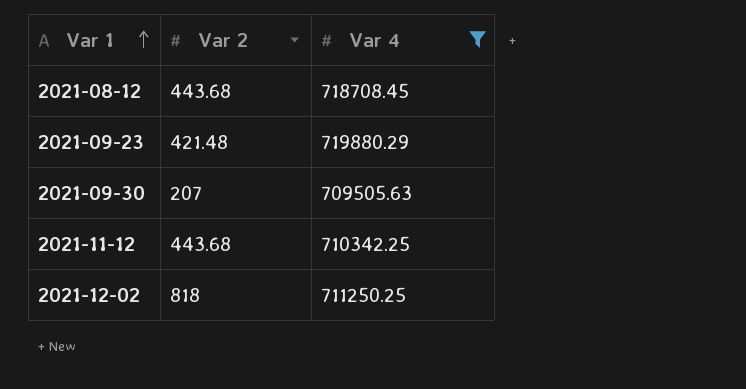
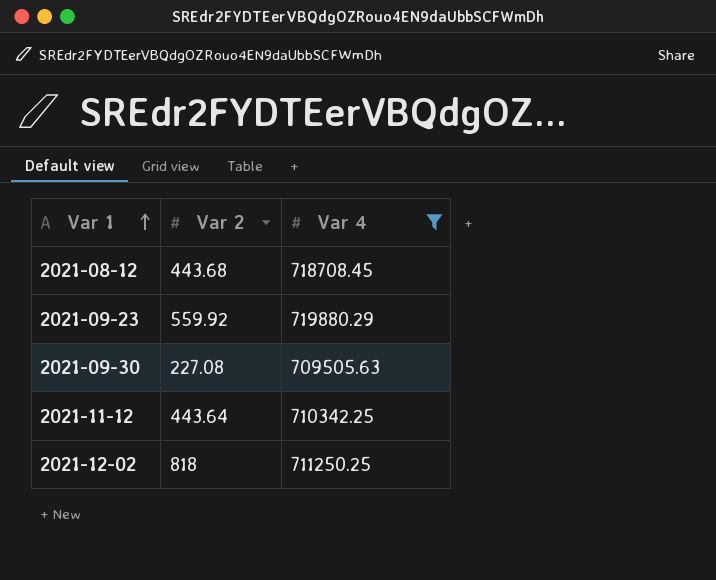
2021-09-23 | Var 2: 421.48 -> 559.92
2021-09-30 | Var 2: 207 -> 227.08
2021-11-12 | Var 2: 443.68 -> 443.64

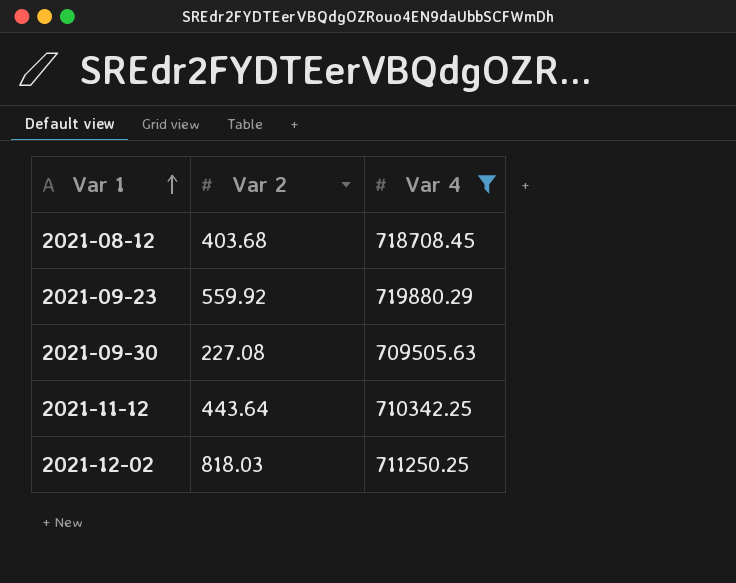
2021-08-12 | Var 2: 443.68 -> 403.68
2021-12-02 | Var 2: 818 -> 818.03

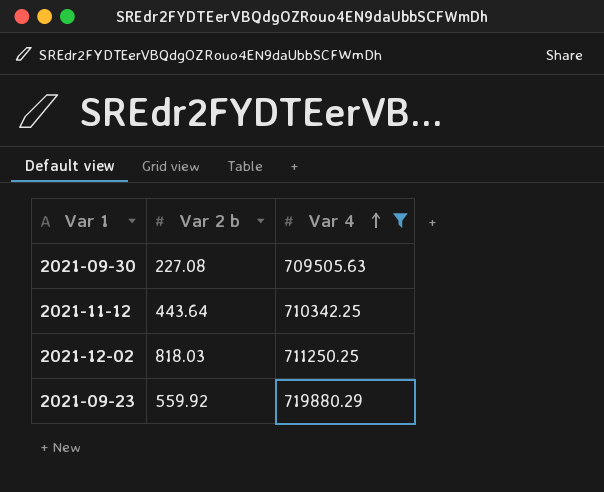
row order: Var 1 ascending -> Var 4 ascending
column name: Var 2 -> Var 2 b
row 2021-08-12: 403.68 | 718708.45 -> none

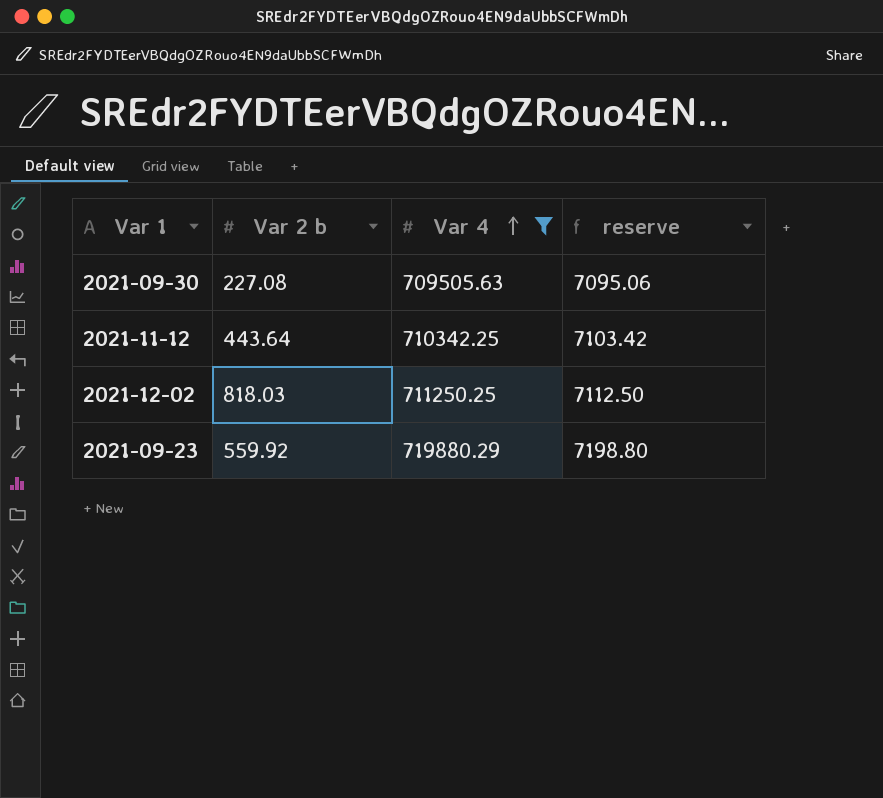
column reserve | formula: none -> [Var 4] * 0.01

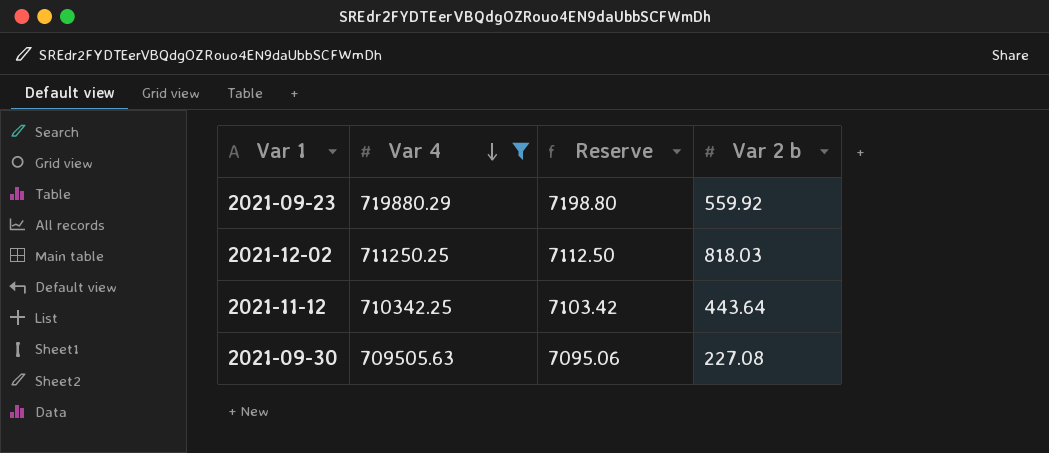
row order: Var 4 ascending -> Var 4 descending
column name: reserve -> Reserve
column Var 2 b | position: 2 -> 4

